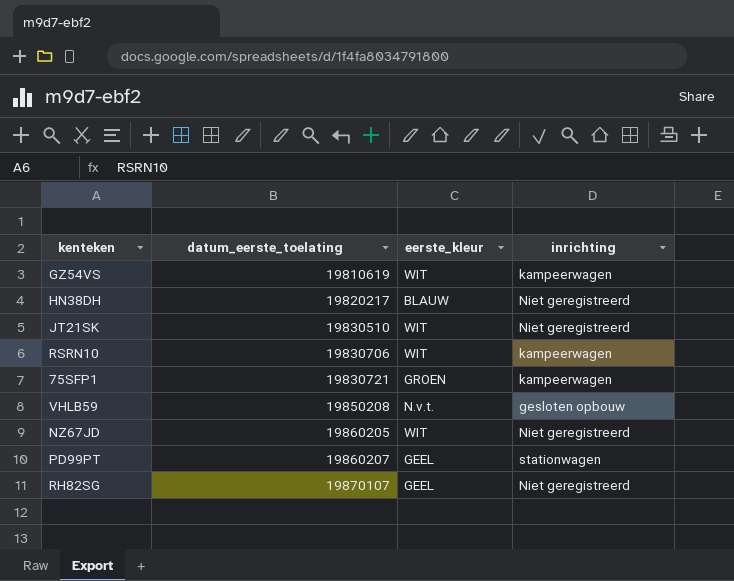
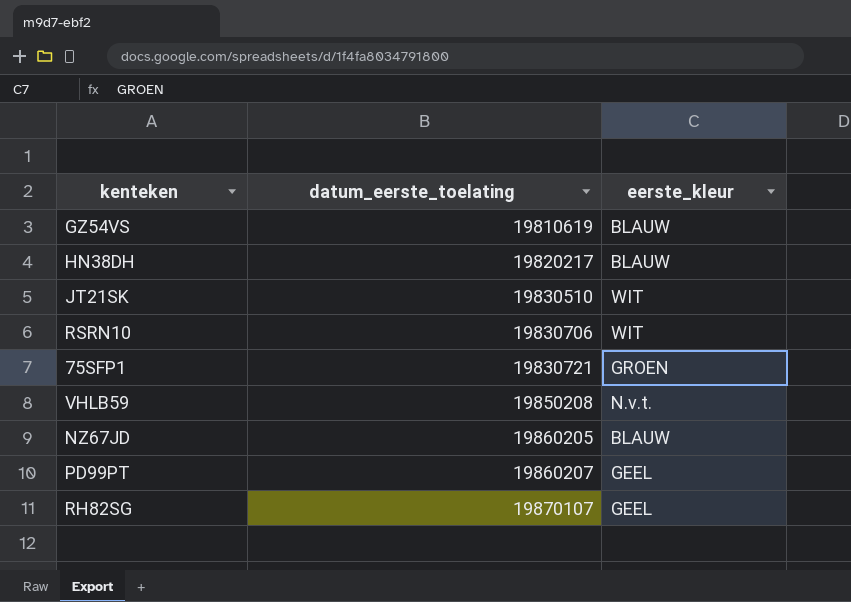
column inrichting | position: 4 -> none
GZ54VS | eerste_kleur: WIT -> BLAUW
NZ67JD | eerste_kleur: WIT -> BLAUW

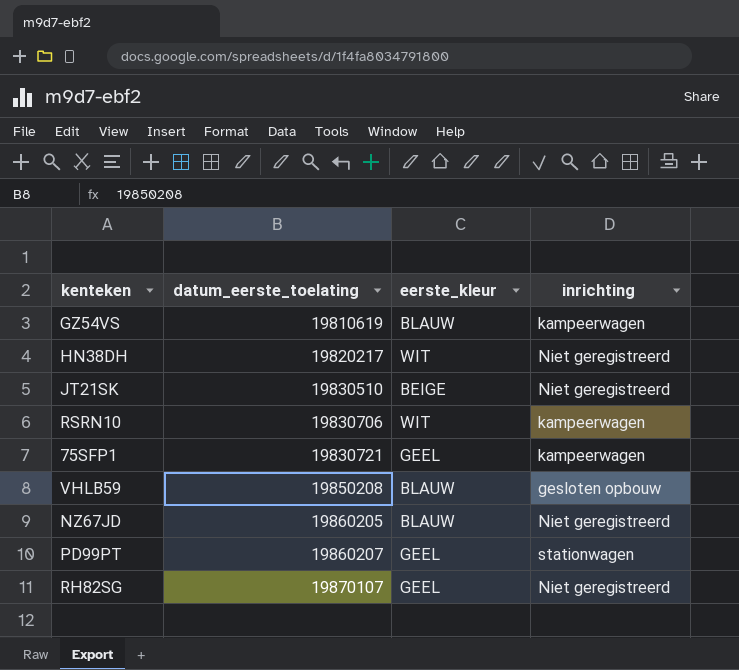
column inrichting | position: none -> 4
HN38DH | eerste_kleur: BLAUW -> WIT
JT21SK | eerste_kleur: WIT -> BEIGE
75SFP1 | eerste_kleur: GROEN -> GEEL
VHLB59 | eerste_kleur: N.v.t. -> BLAUW

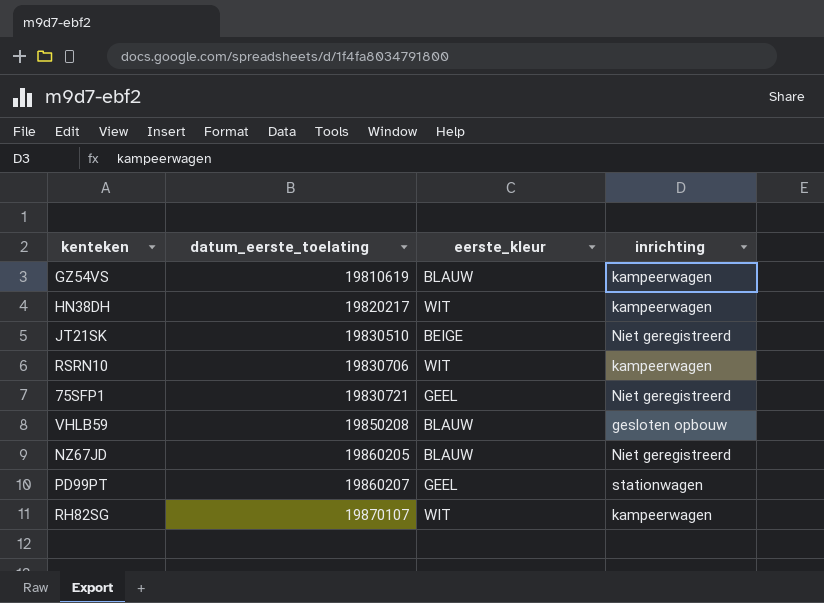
HN38DH | inrichting: Niet geregistreerd -> kampeerwagen
75SFP1 | inrichting: kampeerwagen -> Niet geregistreerd
RH82SG | eerste_kleur: GEEL -> WIT
RH82SG | inrichting: Niet geregistreerd -> kampeerwagen

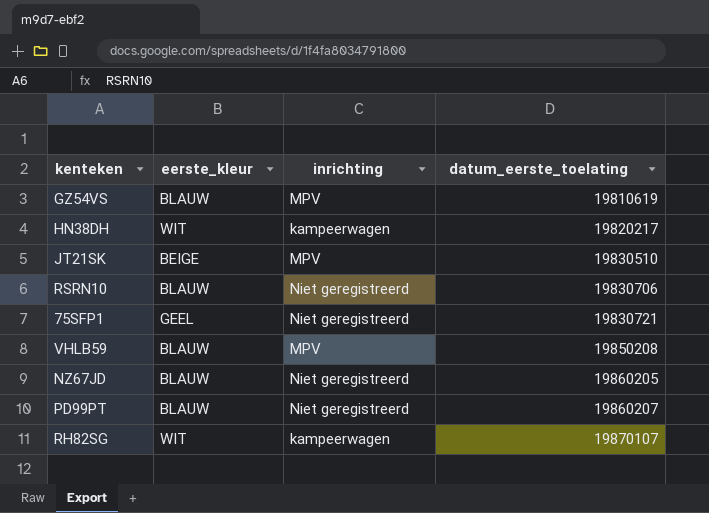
column datum_eerste_toelating | position: 2 -> 4
GZ54VS | inrichting: kampeerwagen -> MPV
JT21SK | inrichting: Niet geregistreerd -> MPV
RSRN10 | eerste_kleur: WIT -> BLAUW
RSRN10 | inrichting: kampeerwagen -> Niet geregistreerd
VHLB59 | inrichting: gesloten opbouw -> MPV
PD99PT | eerste_kleur: GEEL -> BLAUW
PD99PT | inrichting: stationwagen -> Niet geregistreerd

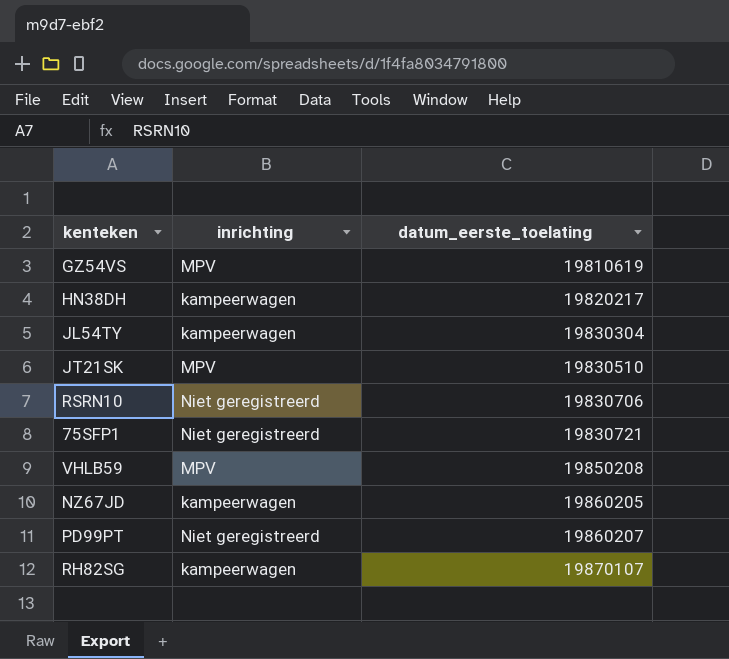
column eerste_kleur | position: 2 -> none
row JL54TY: none -> kampeerwagen | 19830304
NZ67JD | inrichting: Niet geregistreerd -> kampeerwagen

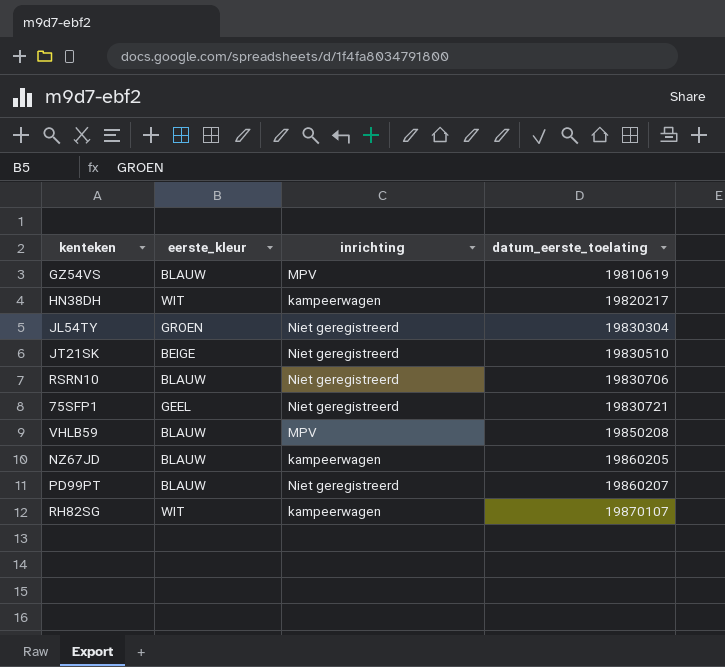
column eerste_kleur | position: none -> 2
JL54TY | inrichting: kampeerwagen -> Niet geregistreerd
JT21SK | inrichting: MPV -> Niet geregistreerd

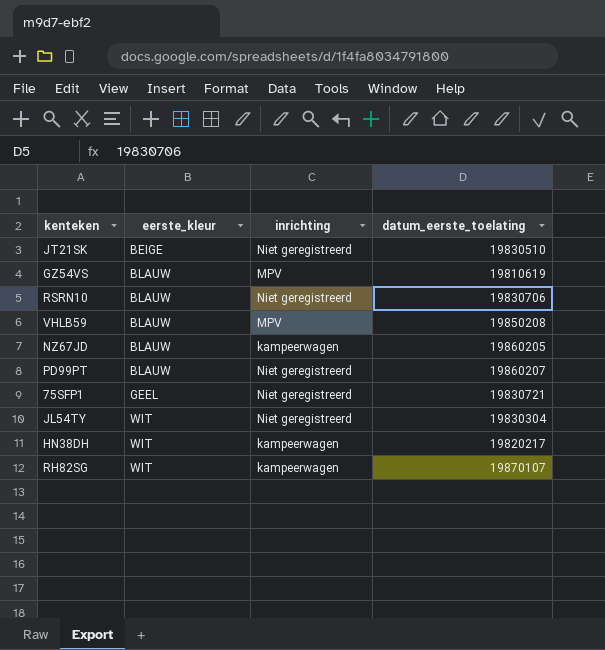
row order: datum_eerste_toelating ascending -> eerste_kleur ascending
JL54TY | eerste_kleur: GROEN -> WIT

